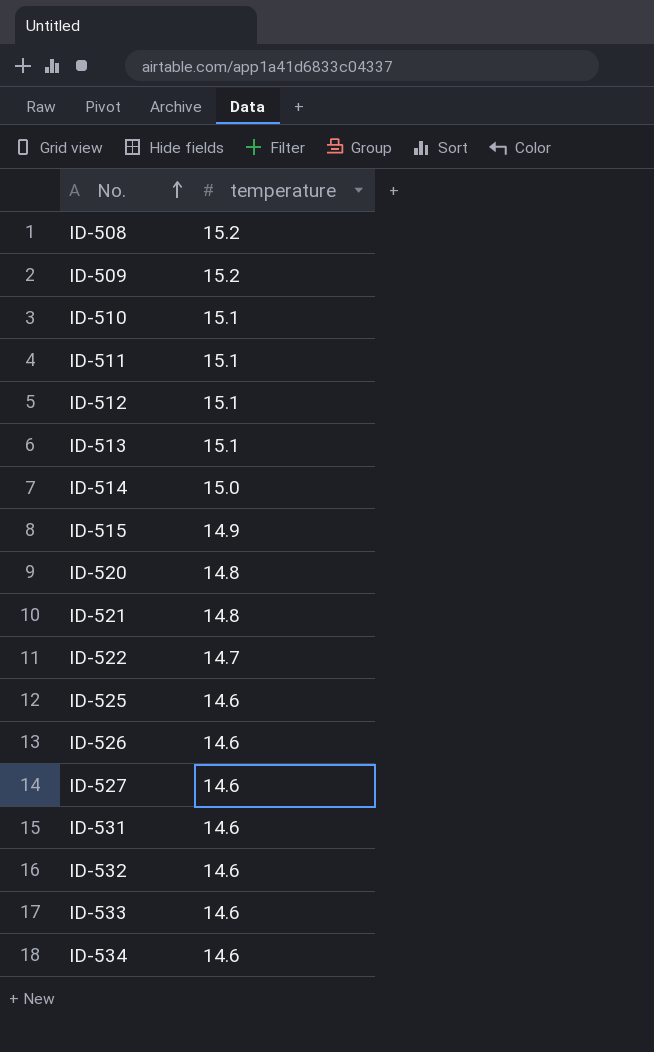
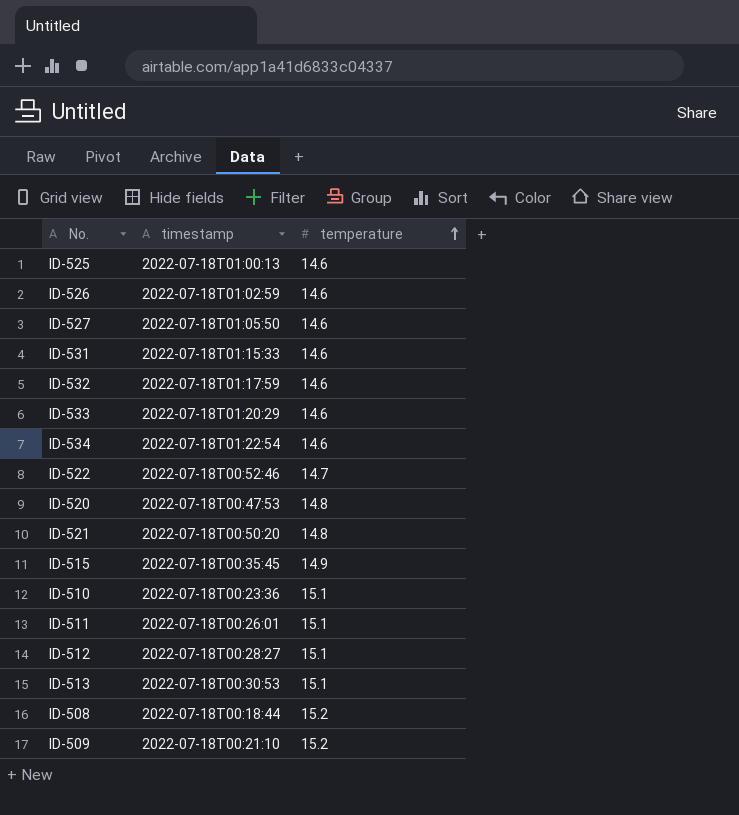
row order: No. ascending -> temperature ascending
column timestamp | position: none -> 2
row ID-514: 15.0 -> none

